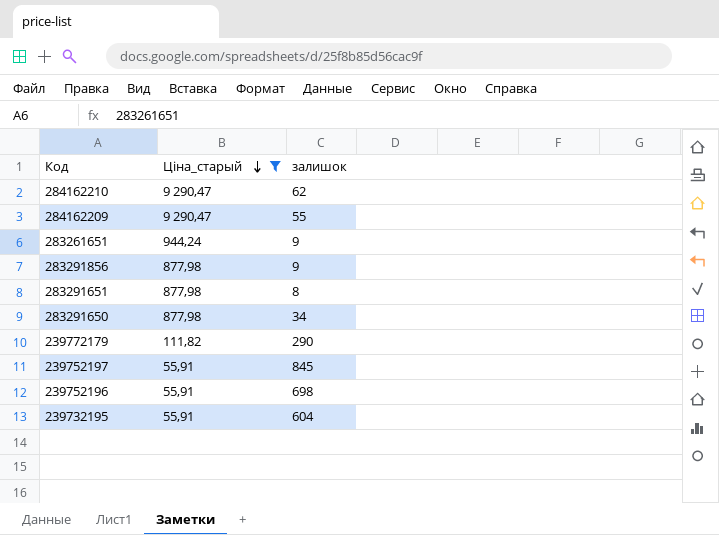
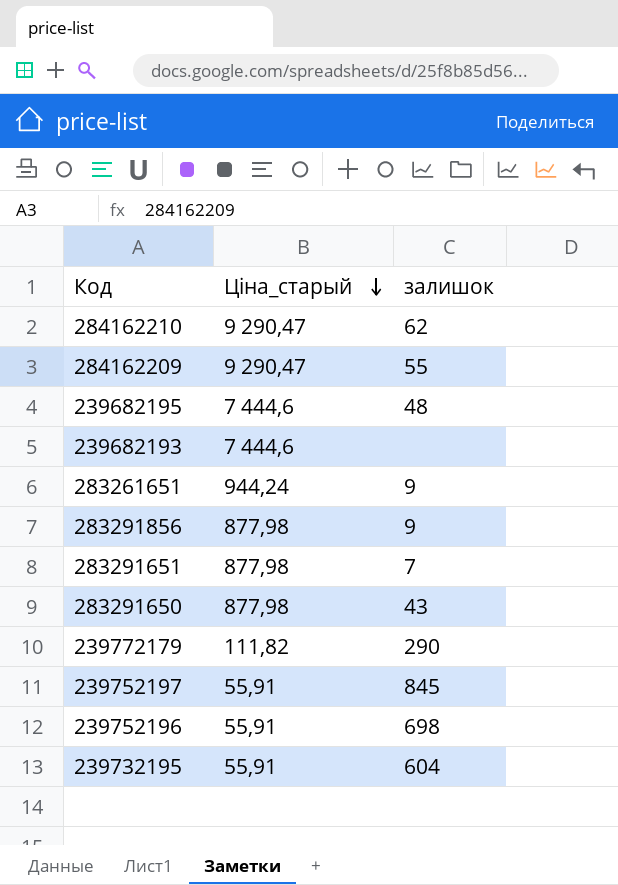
filter: Ціна_старый != 7 444,6 -> none
283291651 | залишок: 8 -> 7
283291650 | залишок: 34 -> 43

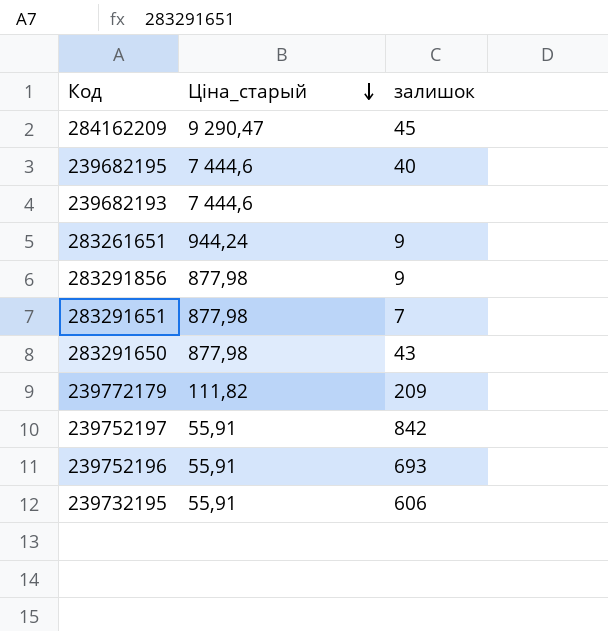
row 284162210: 9 290,47 | 62 -> none
284162209 | залишок: 55 -> 45
239682195 | залишок: 48 -> 40
239772179 | залишок: 290 -> 209
239752197 | залишок: 845 -> 842
239752196 | залишок: 698 -> 693
239732195 | залишок: 604 -> 606

